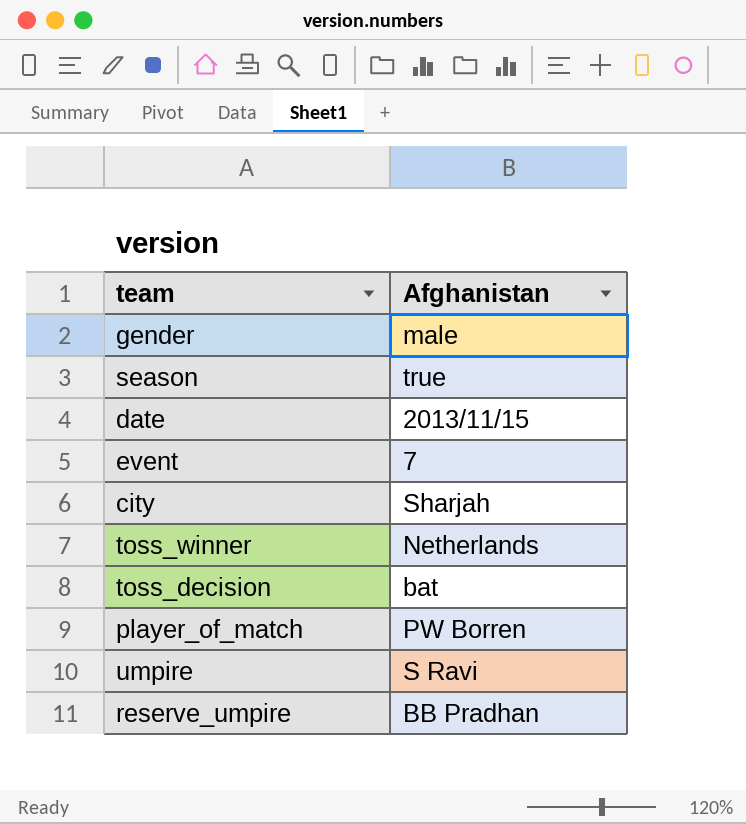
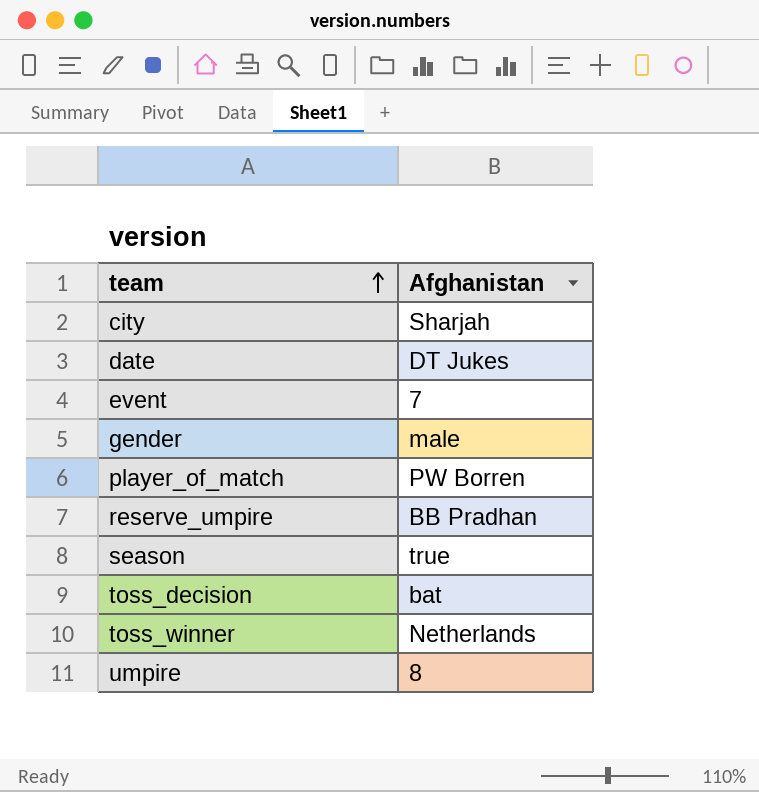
row order: none -> team ascending
date | Afghanistan: 2013/11/15 -> DT Jukes
umpire | Afghanistan: S Ravi -> 8

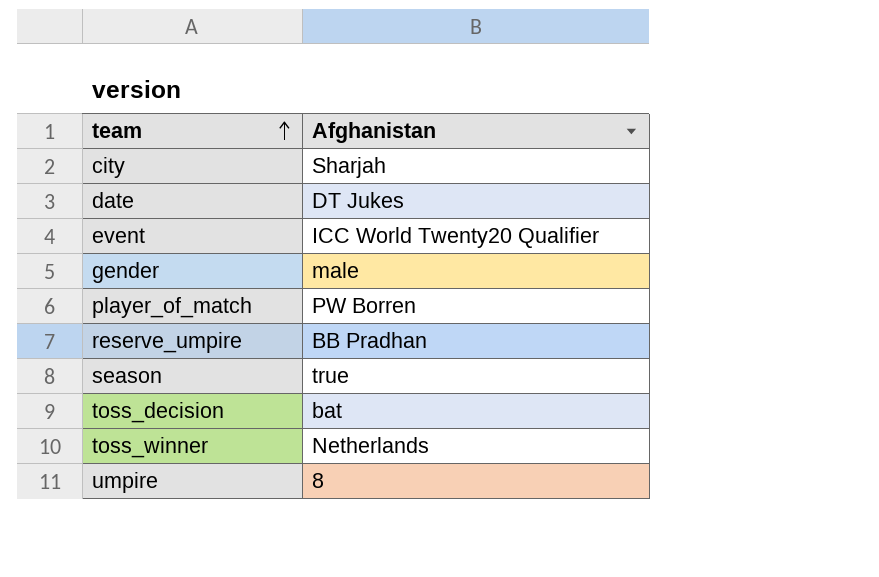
event | Afghanistan: 7 -> ICC World Twenty20 Qualifier

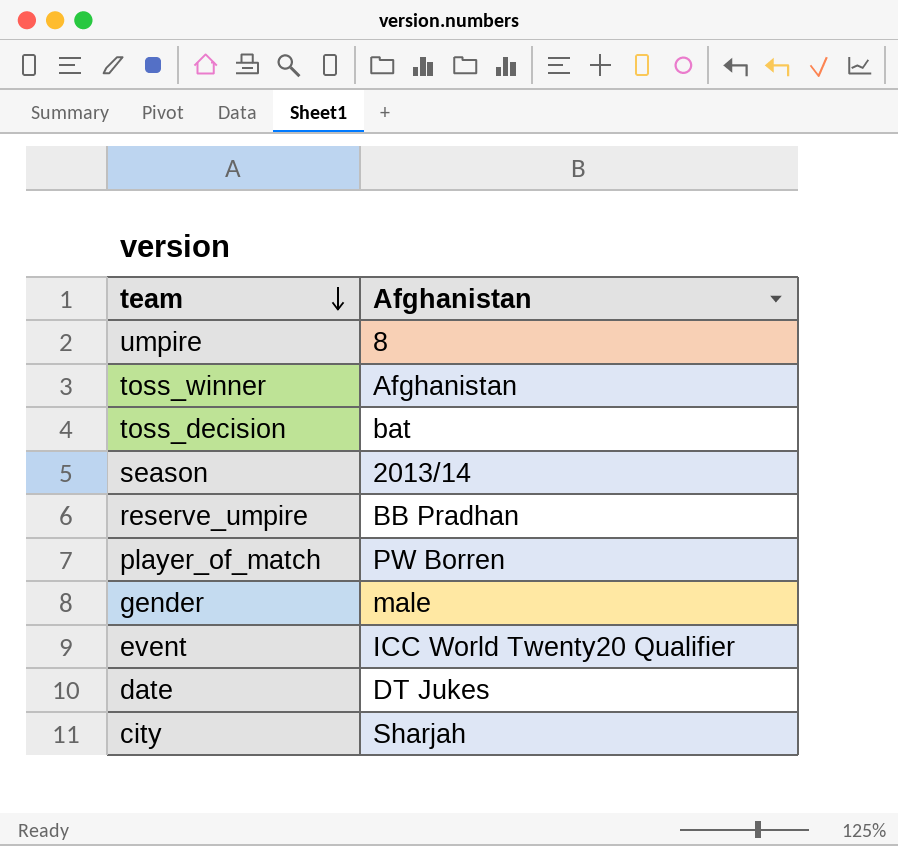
row order: team ascending -> team descending
toss_winner | Afghanistan: Netherlands -> Afghanistan
season | Afghanistan: true -> 2013/14

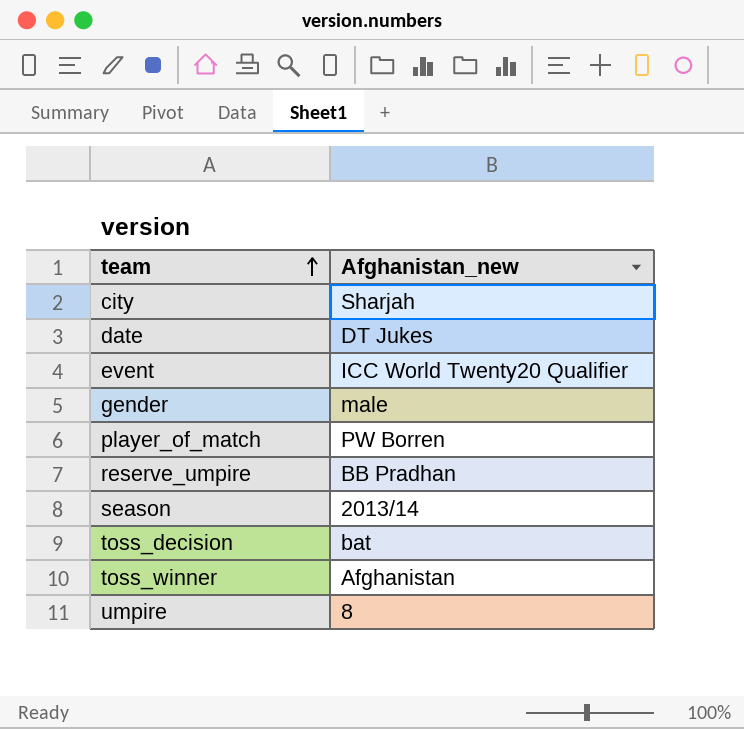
row order: team descending -> team ascending
column name: Afghanistan -> Afghanistan_new

